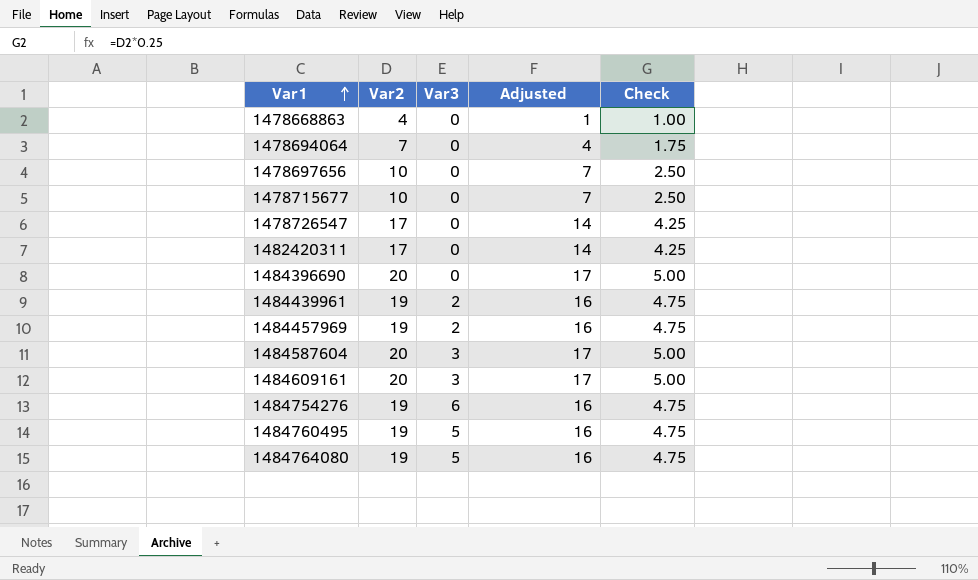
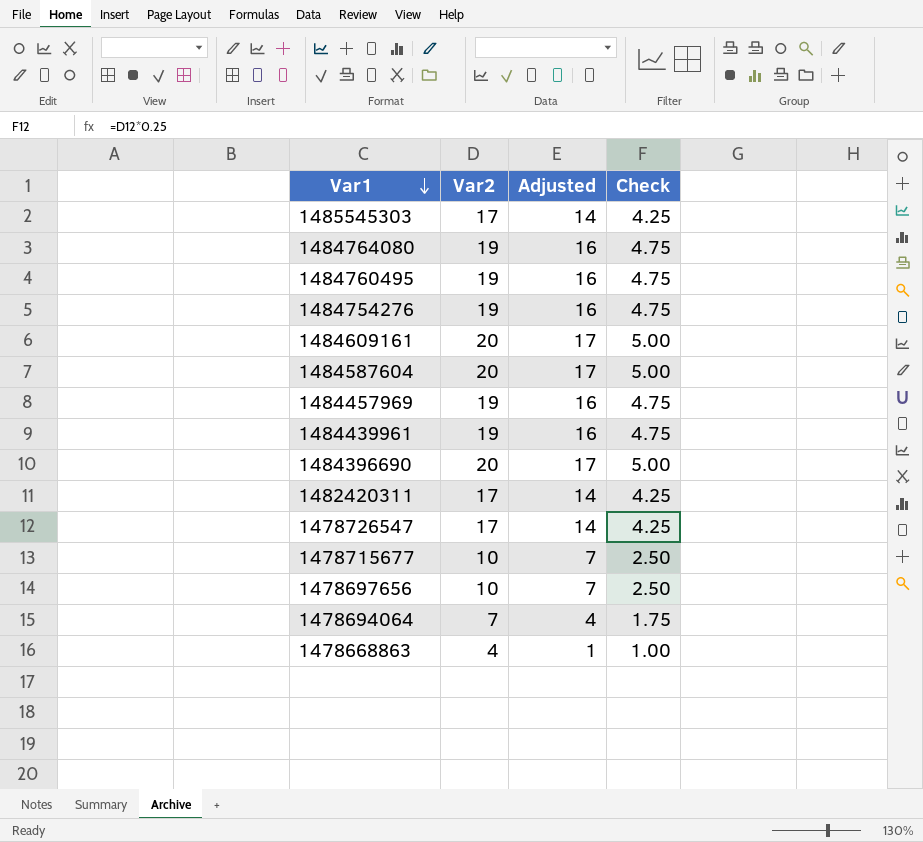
row order: Var1 ascending -> Var1 descending
column Var3 | position: 3 -> none
row 1485545303: none -> 17 | 14 | 4.25

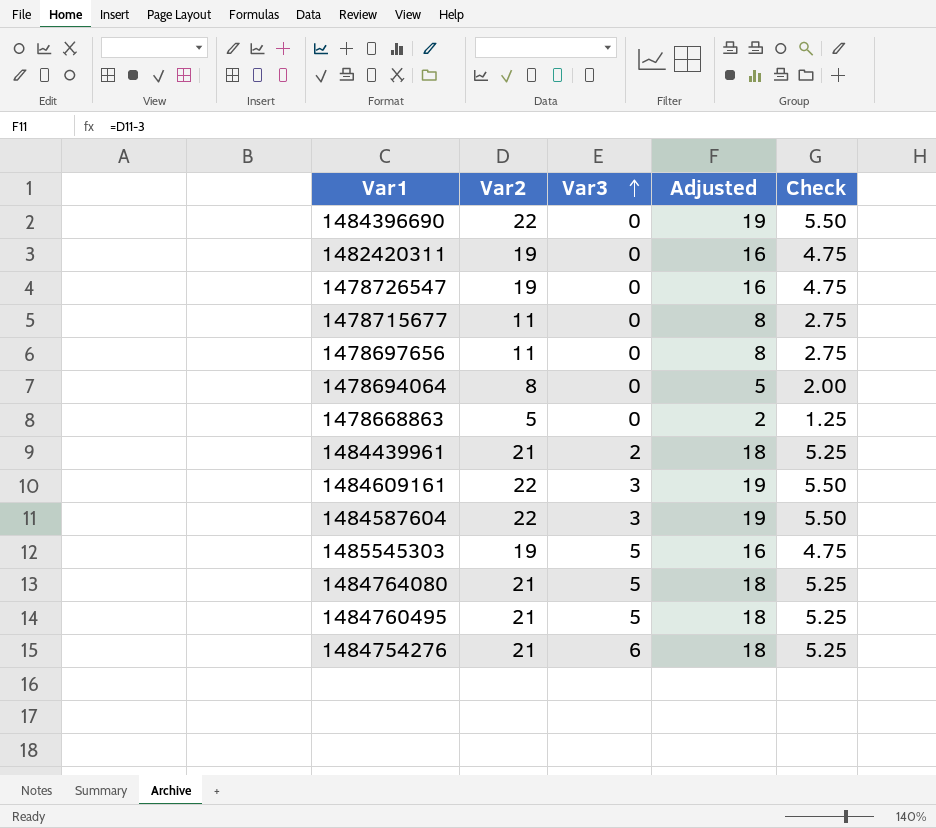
row order: Var1 descending -> Var3 ascending
column Var3 | position: none -> 3
row 1484457969: 19 | 16 | 4.75 -> none
1484396690 | Var2: 20 -> 22
1484396690 | Adjusted: 17 -> 19
1484396690 | Check: 5.00 -> 5.50
1482420311 | Var2: 17 -> 19
1482420311 | Adjusted: 14 -> 16
1482420311 | Check: 4.25 -> 4.75
1478726547 | Var2: 17 -> 19
1478726547 | Adjusted: 14 -> 16
1478726547 | Check: 4.25 -> 4.75
1478715677 | Var2: 10 -> 11
1478715677 | Adjusted: 7 -> 8
1478715677 | Check: 2.50 -> 2.75
1478697656 | Var2: 10 -> 11
1478697656 | Adjusted: 7 -> 8
1478697656 | Check: 2.50 -> 2.75
1478694064 | Var2: 7 -> 8
1478694064 | Adjusted: 4 -> 5
1478694064 | Check: 1.75 -> 2.00
1478668863 | Var2: 4 -> 5
1478668863 | Adjusted: 1 -> 2
1478668863 | Check: 1.00 -> 1.25
1484439961 | Var2: 19 -> 21
1484439961 | Adjusted: 16 -> 18
1484439961 | Check: 4.75 -> 5.25
1484609161 | Var2: 20 -> 22
1484609161 | Adjusted: 17 -> 19
1484609161 | Check: 5.00 -> 5.50
1484587604 | Var2: 20 -> 22
1484587604 | Adjusted: 17 -> 19
1484587604 | Check: 5.00 -> 5.50
1485545303 | Var2: 17 -> 19
1485545303 | Adjusted: 14 -> 16
1485545303 | Check: 4.25 -> 4.75
1484764080 | Var2: 19 -> 21
1484764080 | Adjusted: 16 -> 18
1484764080 | Check: 4.75 -> 5.25
1484760495 | Var2: 19 -> 21
1484760495 | Adjusted: 16 -> 18
1484760495 | Check: 4.75 -> 5.25
1484754276 | Var2: 19 -> 21
1484754276 | Adjusted: 16 -> 18
1484754276 | Check: 4.75 -> 5.25

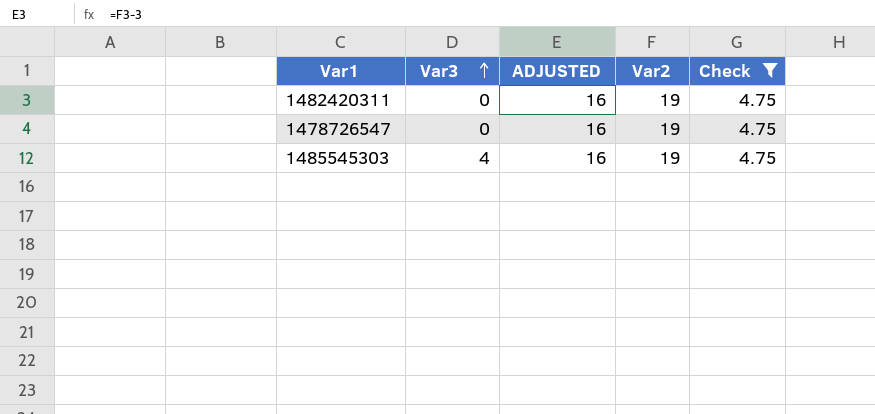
filter: none -> Check = 4.75
column name: Adjusted -> ADJUSTED
column Var2 | position: 2 -> 4
1485545303 | Var3: 5 -> 4

